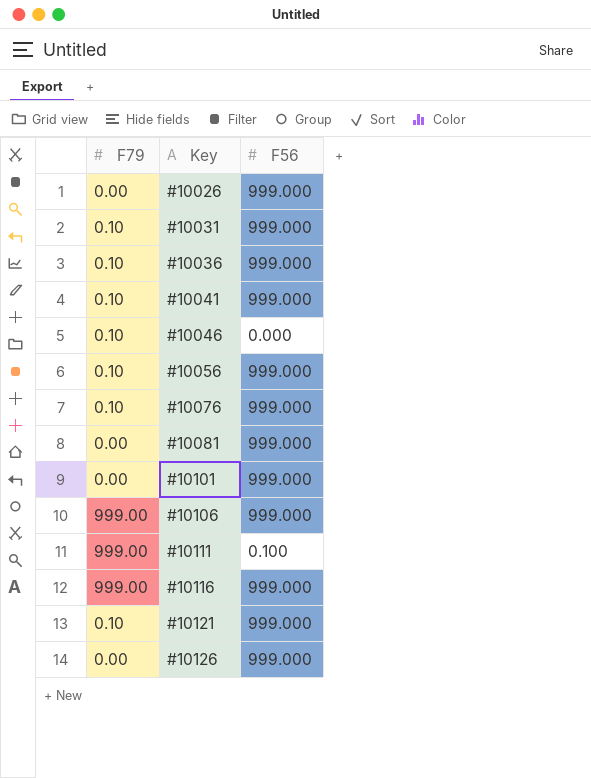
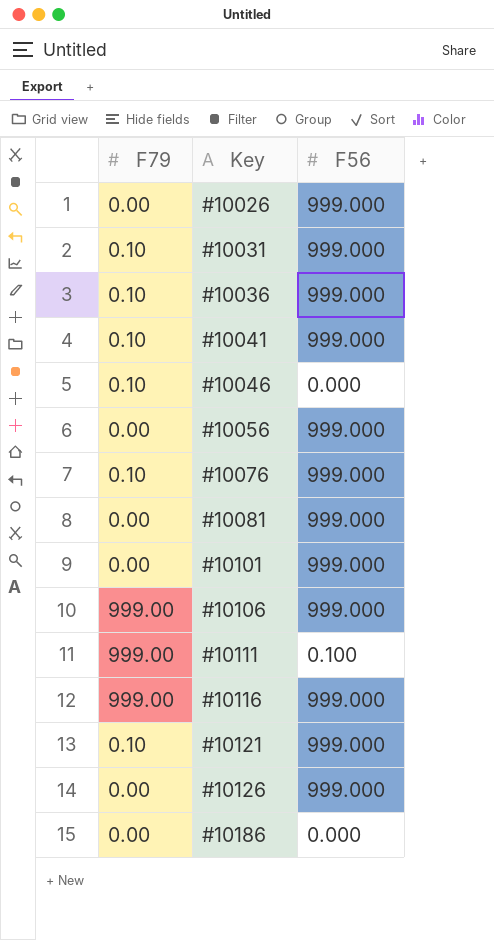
#10056 | F79: 0.10 -> 0.00
row #10186: none -> 0.00 | 0.000

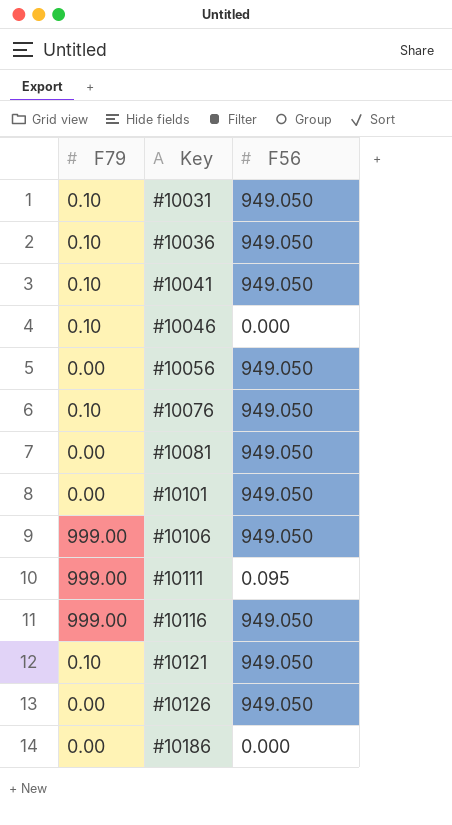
row #10026: 0.00 | 999.000 -> none
#10031 | F56: 999.000 -> 949.050
#10036 | F56: 999.000 -> 949.050
#10041 | F56: 999.000 -> 949.050
#10056 | F56: 999.000 -> 949.050
#10076 | F56: 999.000 -> 949.050
#10081 | F56: 999.000 -> 949.050
#10101 | F56: 999.000 -> 949.050
#10106 | F56: 999.000 -> 949.050
#10111 | F56: 0.100 -> 0.095
#10116 | F56: 999.000 -> 949.050
#10121 | F56: 999.000 -> 949.050
#10126 | F56: 999.000 -> 949.050

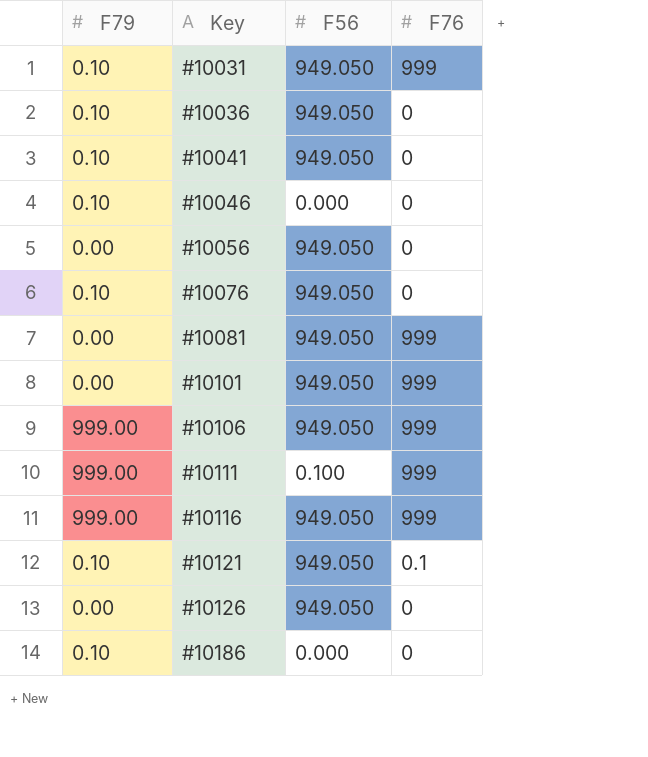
column F76 | position: none -> 4
#10111 | F56: 0.095 -> 0.100
#10186 | F79: 0.00 -> 0.10

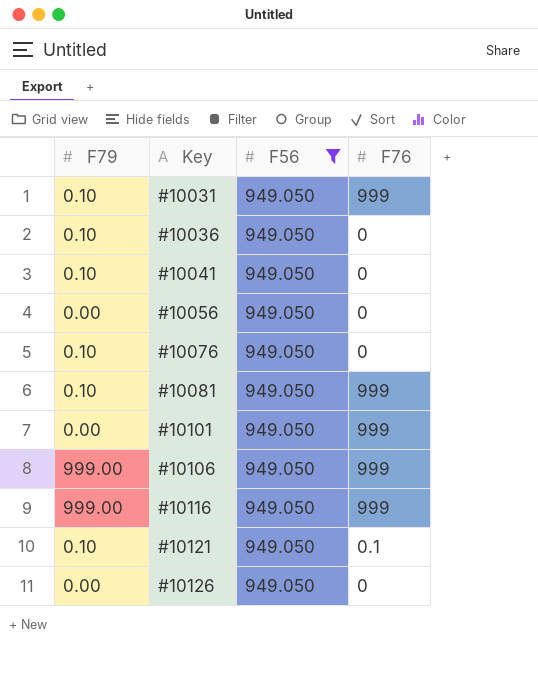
filter: none -> F56 = 949.050
#10081 | F79: 0.00 -> 0.10

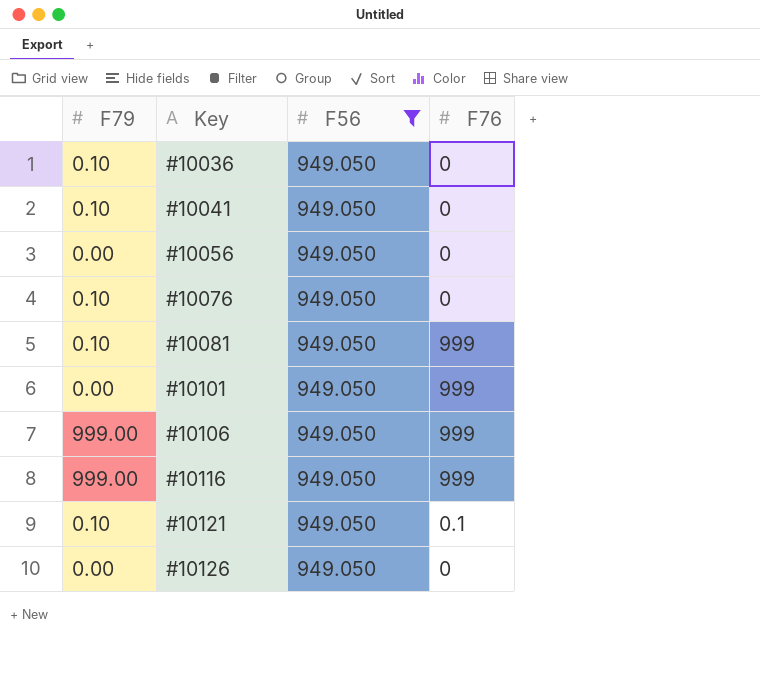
row #10031: 0.10 | 949.050 | 999 -> none

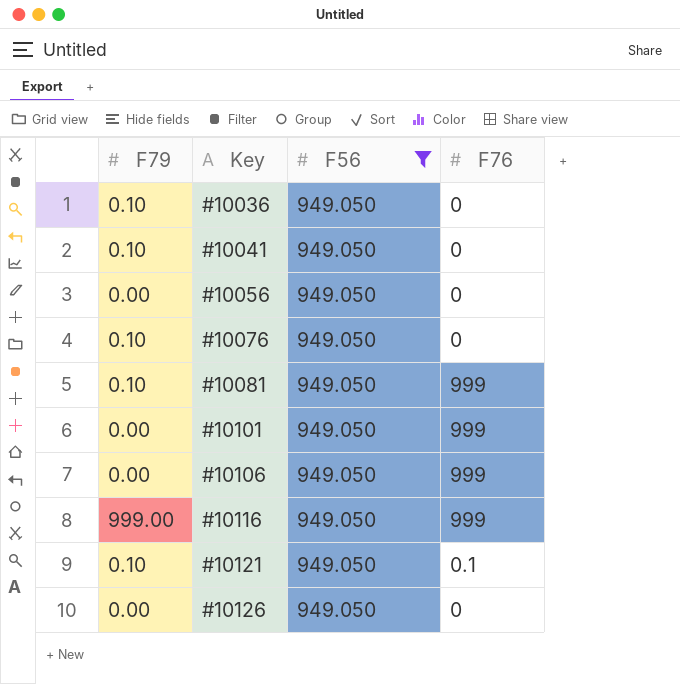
#10106 | F79: 999.00 -> 0.00

